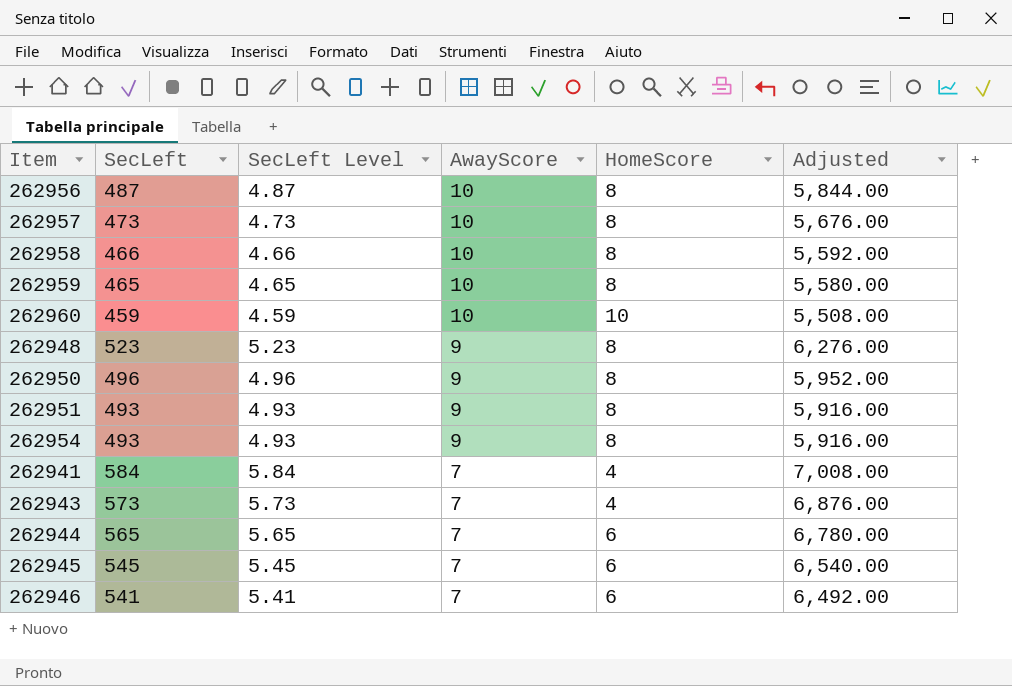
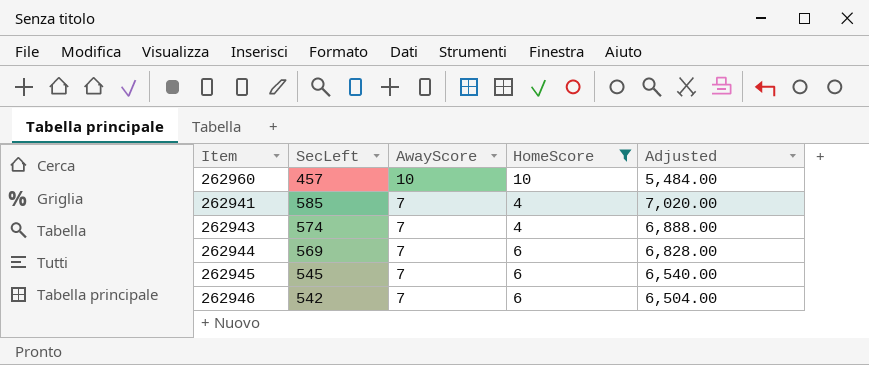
filter: none -> HomeScore != 8
column SecLeft Level | formula: [SecLeft] * 0.01 -> none
262960 | SecLeft: 459 -> 457
262960 | Adjusted: 5,508.00 -> 5,484.00
262941 | SecLeft: 584 -> 585
262941 | Adjusted: 7,008.00 -> 7,020.00
262943 | SecLeft: 573 -> 574
262943 | Adjusted: 6,876.00 -> 6,888.00
262944 | SecLeft: 565 -> 569
262944 | Adjusted: 6,780.00 -> 6,828.00
262946 | SecLeft: 541 -> 542
262946 | Adjusted: 6,492.00 -> 6,504.00

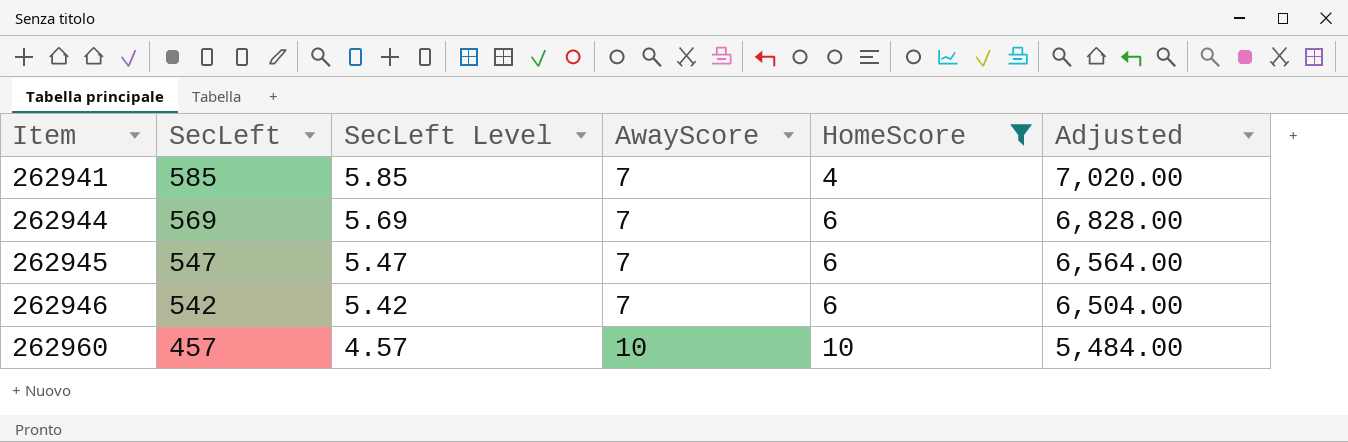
row order: AwayScore descending -> Item ascending
column SecLeft Level | formula: none -> [SecLeft] * 0.01
row 262943: 574 | 7 | 4 | 6,888.00 -> none
262945 | SecLeft: 545 -> 547
262945 | Adjusted: 6,540.00 -> 6,564.00

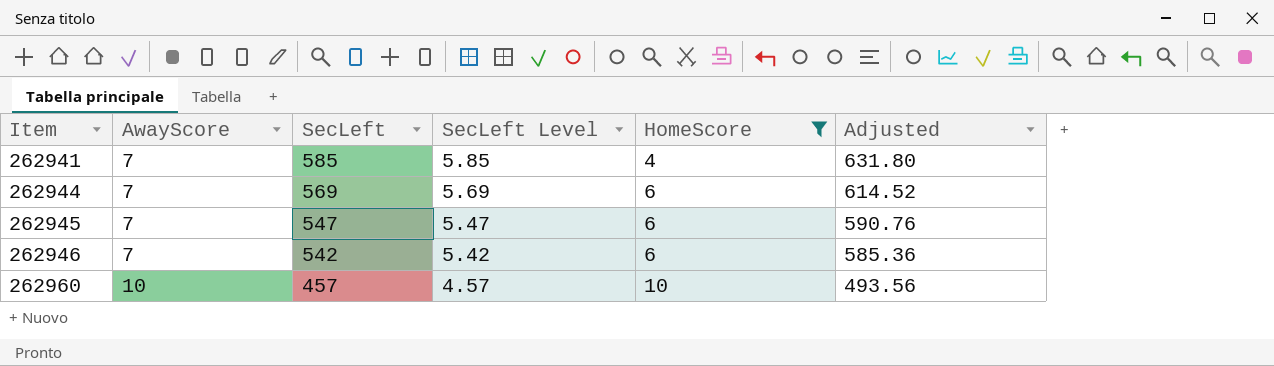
column AwayScore | position: 4 -> 2
column Adjusted | formula: [SecLeft] * 12 -> [SecLeft] * 1.08

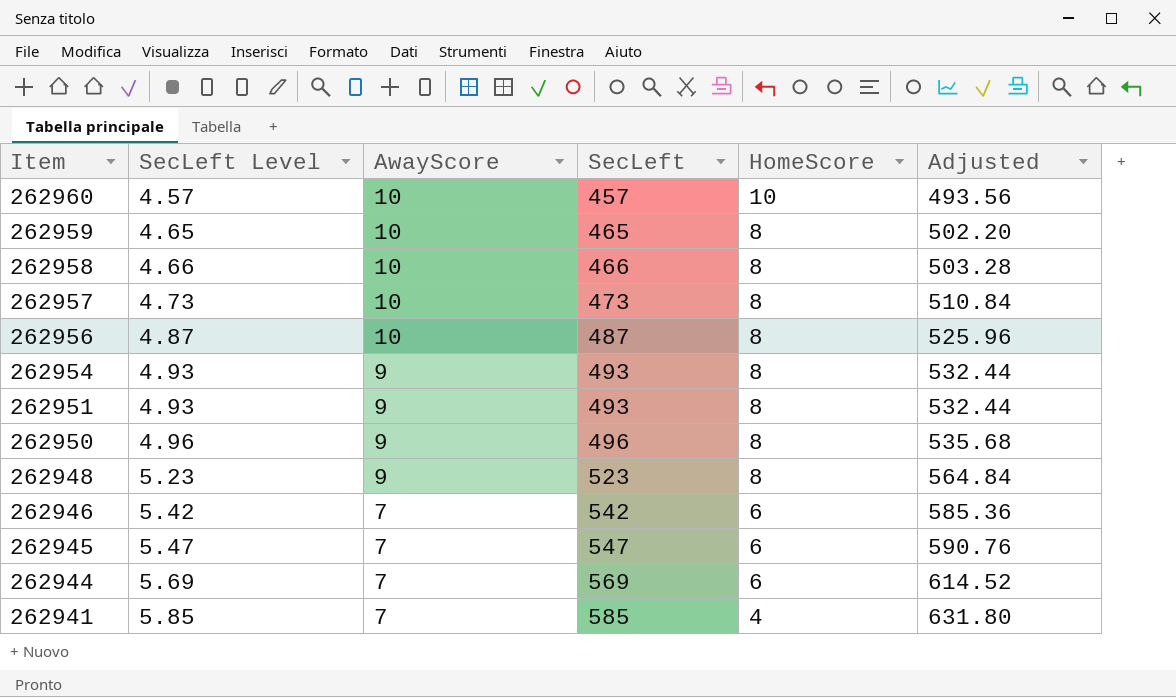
filter: HomeScore != 8 -> none
row order: Item ascending -> Item descending
column SecLeft Level | position: 4 -> 2

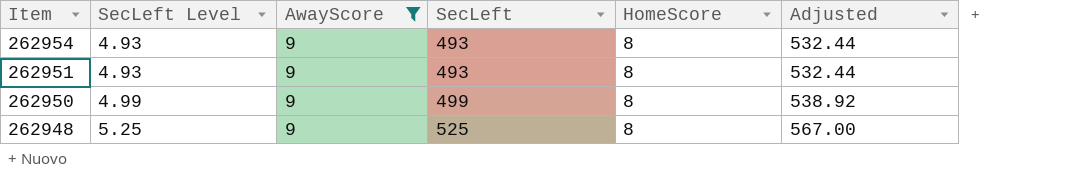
filter: none -> AwayScore = 9
262950 | SecLeft Level: 4.96 -> 4.99
262950 | SecLeft: 496 -> 499
262950 | Adjusted: 535.68 -> 538.92
262948 | SecLeft Level: 5.23 -> 5.25
262948 | SecLeft: 523 -> 525
262948 | Adjusted: 564.84 -> 567.00

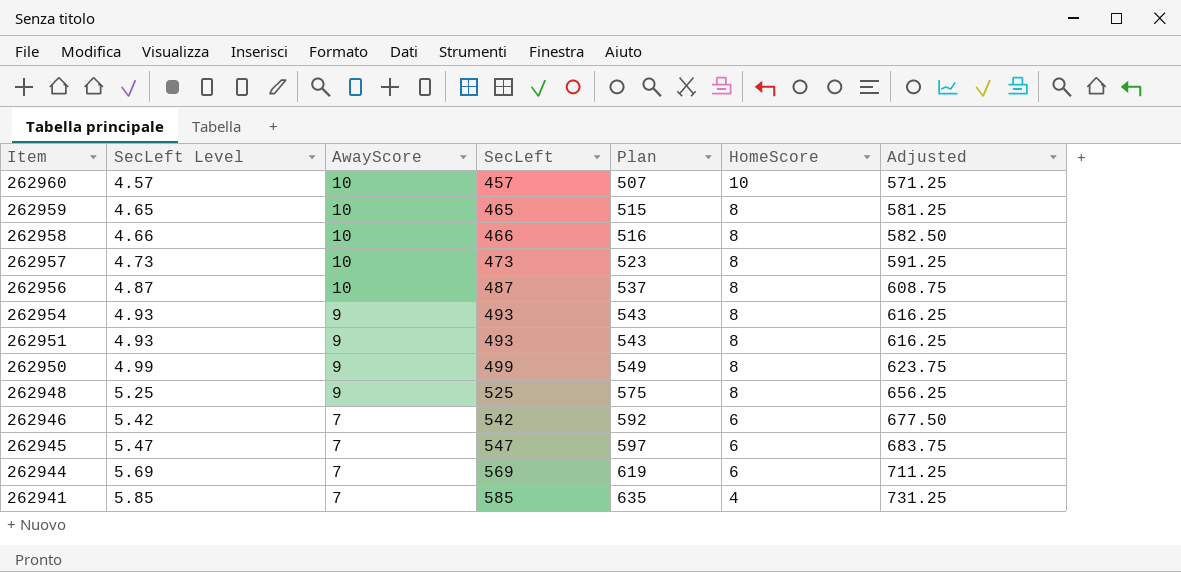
filter: AwayScore = 9 -> none
column Plan | formula: none -> [SecLeft] + 50
column Adjusted | formula: [SecLeft] * 1.08 -> [SecLeft] * 1.25

